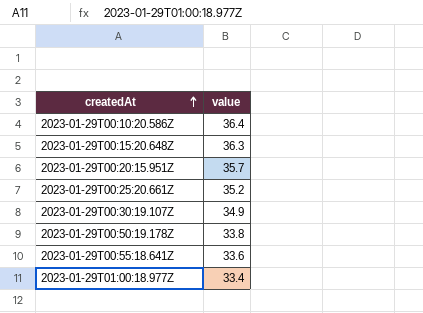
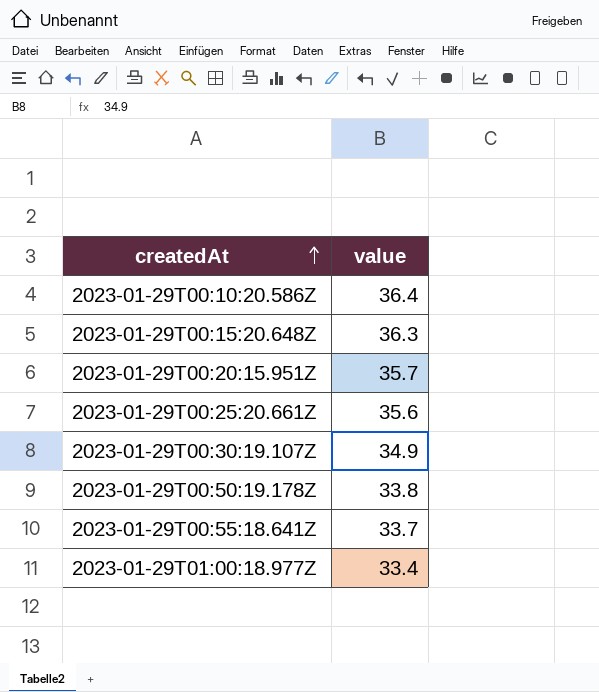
2023-01-29T00:25:20.661Z | value: 35.2 -> 35.6
2023-01-29T00:55:18.641Z | value: 33.6 -> 33.7

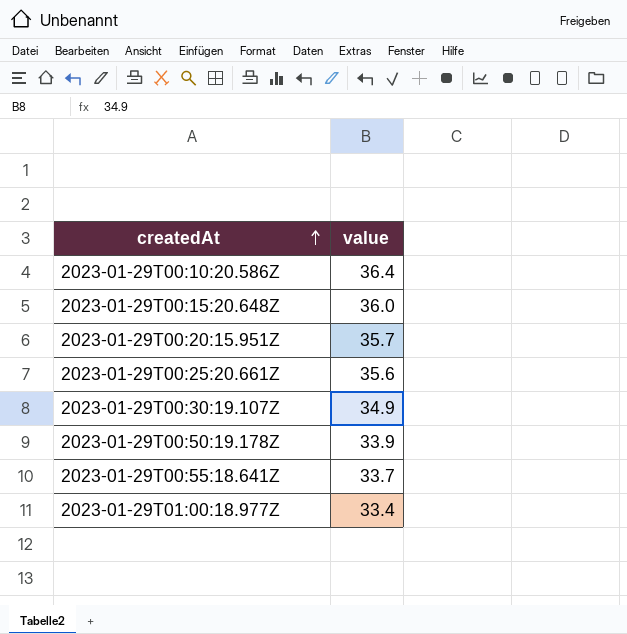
2023-01-29T00:15:20.648Z | value: 36.3 -> 36.0
2023-01-29T00:50:19.178Z | value: 33.8 -> 33.9

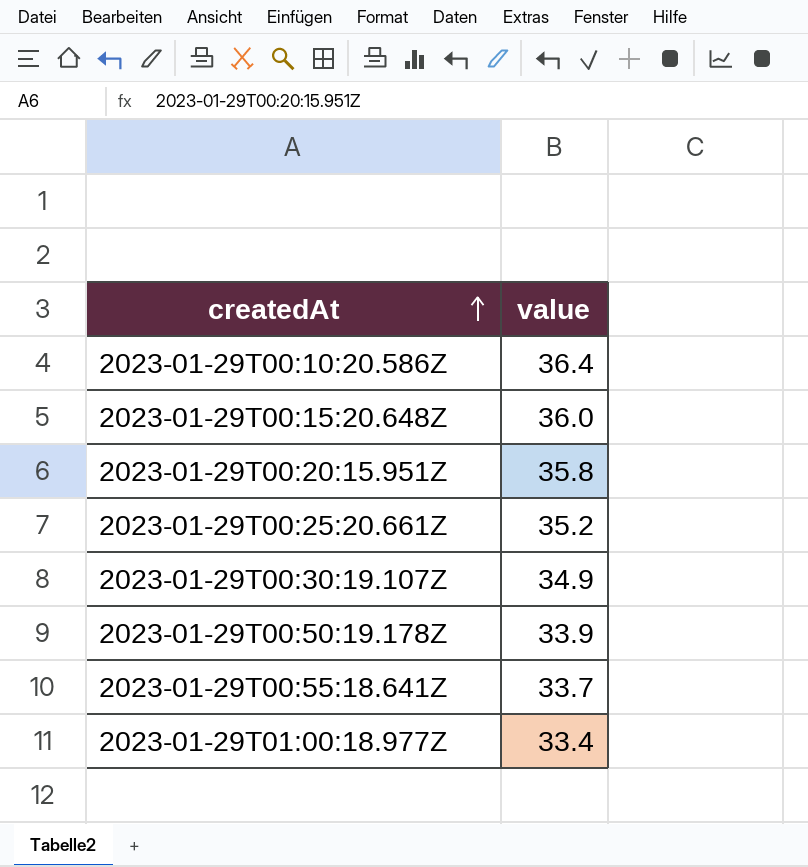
2023-01-29T00:20:15.951Z | value: 35.7 -> 35.8
2023-01-29T00:25:20.661Z | value: 35.6 -> 35.2

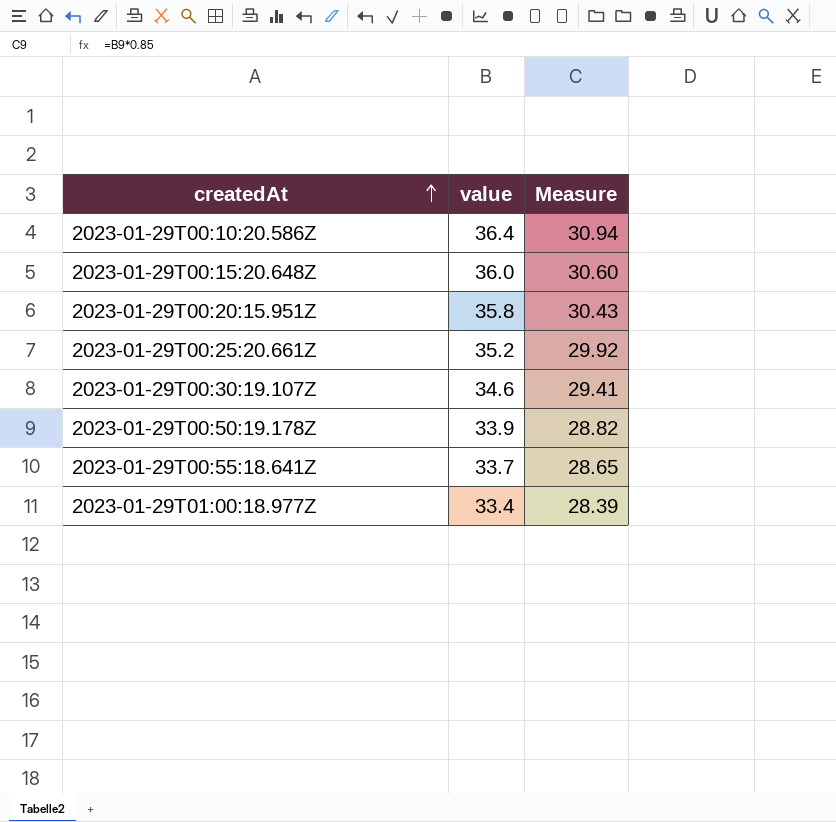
column Measure | formula: none -> [value] * 0.85
2023-01-29T00:30:19.107Z | value: 34.9 -> 34.6

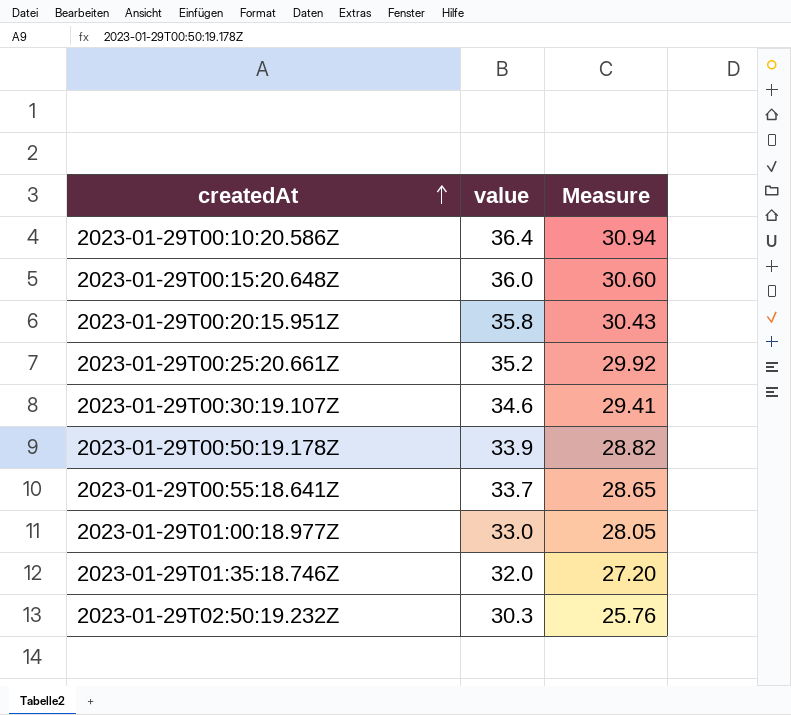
2023-01-29T01:00:18.977Z | value: 33.4 -> 33.0
2023-01-29T01:00:18.977Z | Measure: 28.39 -> 28.05
row 2023-01-29T01:35:18.746Z: none -> 32.0 | 27.20
row 2023-01-29T02:50:19.232Z: none -> 30.3 | 25.76

